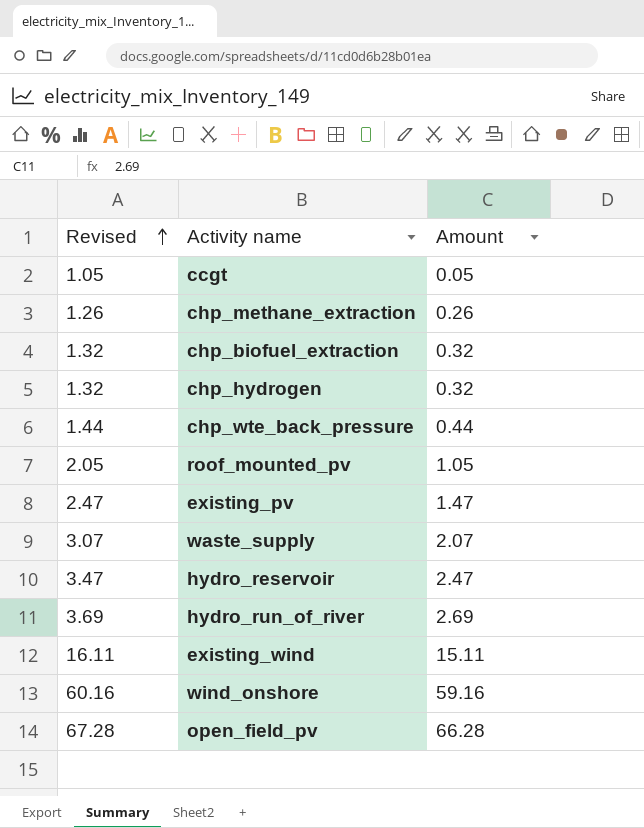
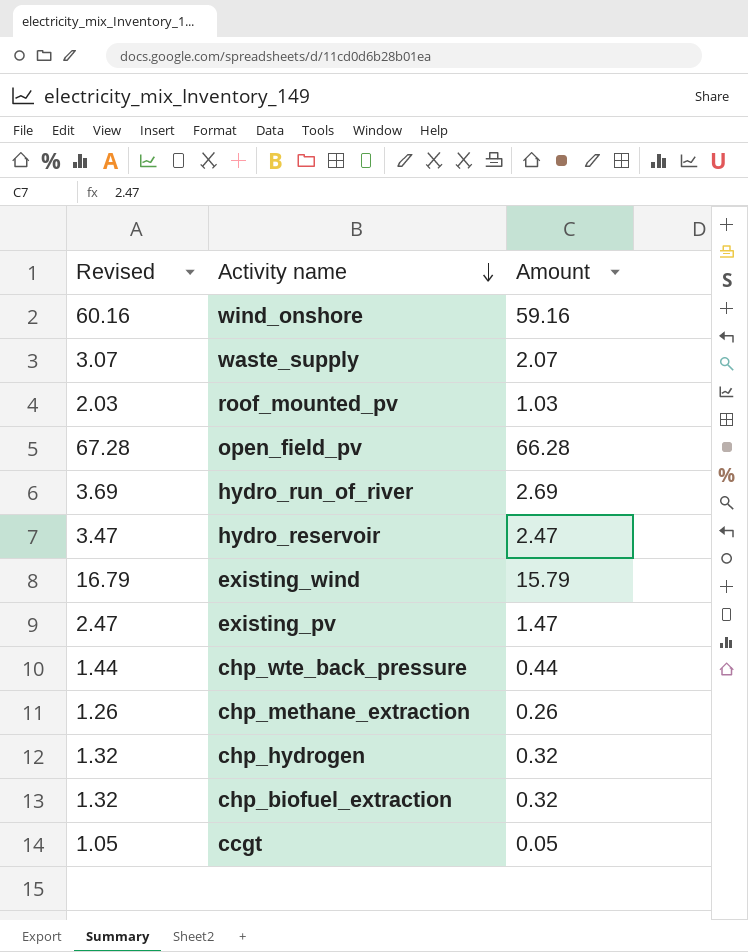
row order: Revised ascending -> Activity name descending
roof_mounted_pv | Revised: 2.05 -> 2.03
roof_mounted_pv | Amount: 1.05 -> 1.03
existing_wind | Revised: 16.11 -> 16.79
existing_wind | Amount: 15.11 -> 15.79

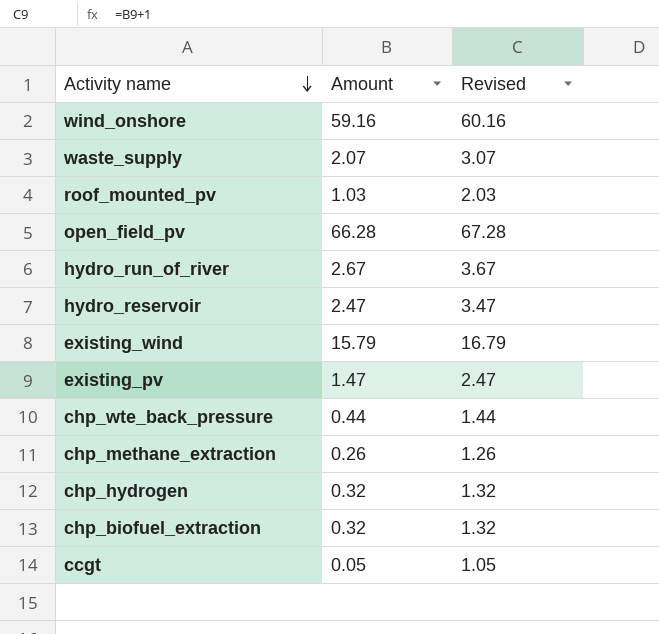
column Revised | position: 1 -> 3
hydro_run_of_river | Amount: 2.69 -> 2.67
hydro_run_of_river | Revised: 3.69 -> 3.67

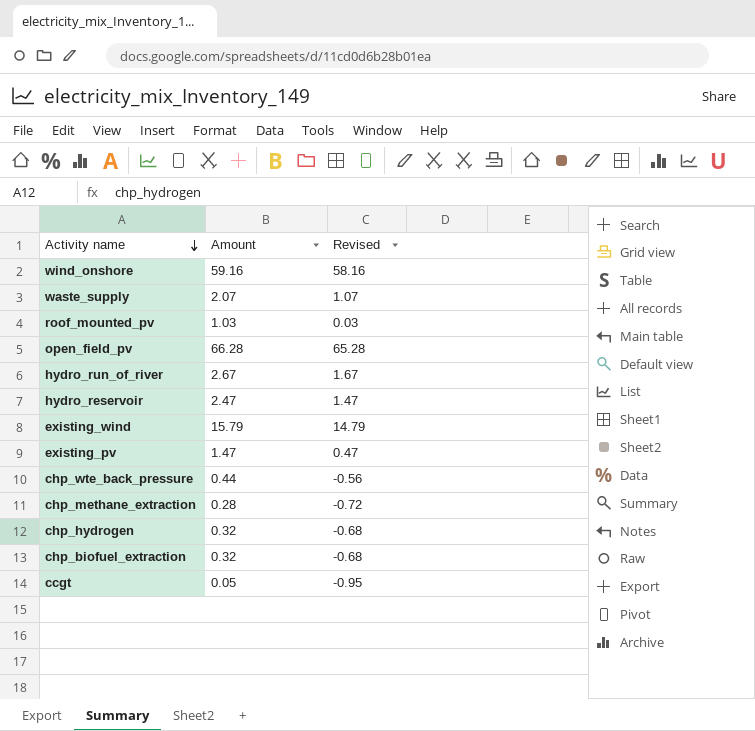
column Revised | formula: [Amount] + 1 -> [Amount] - 1
chp_methane_extraction | Amount: 0.26 -> 0.28

